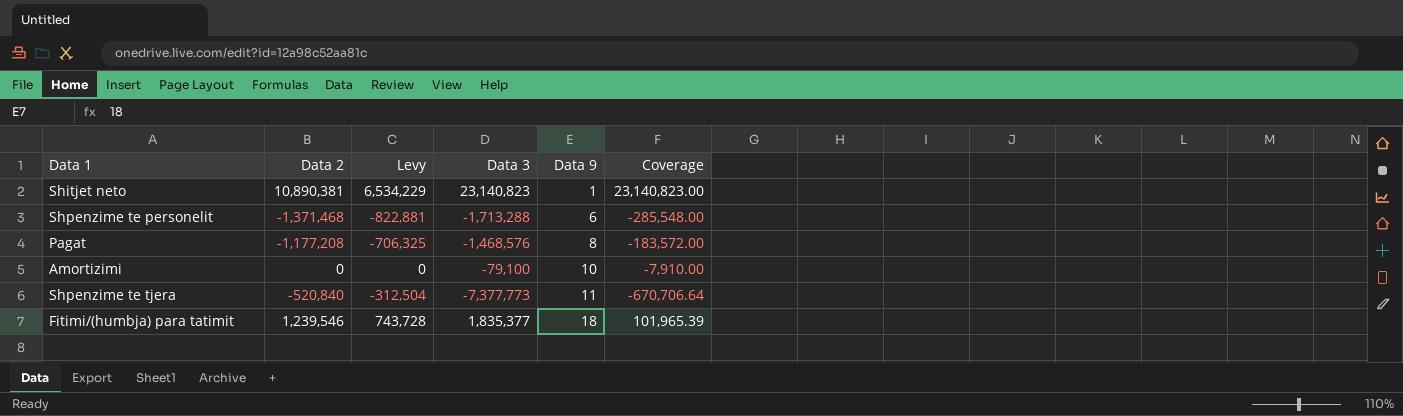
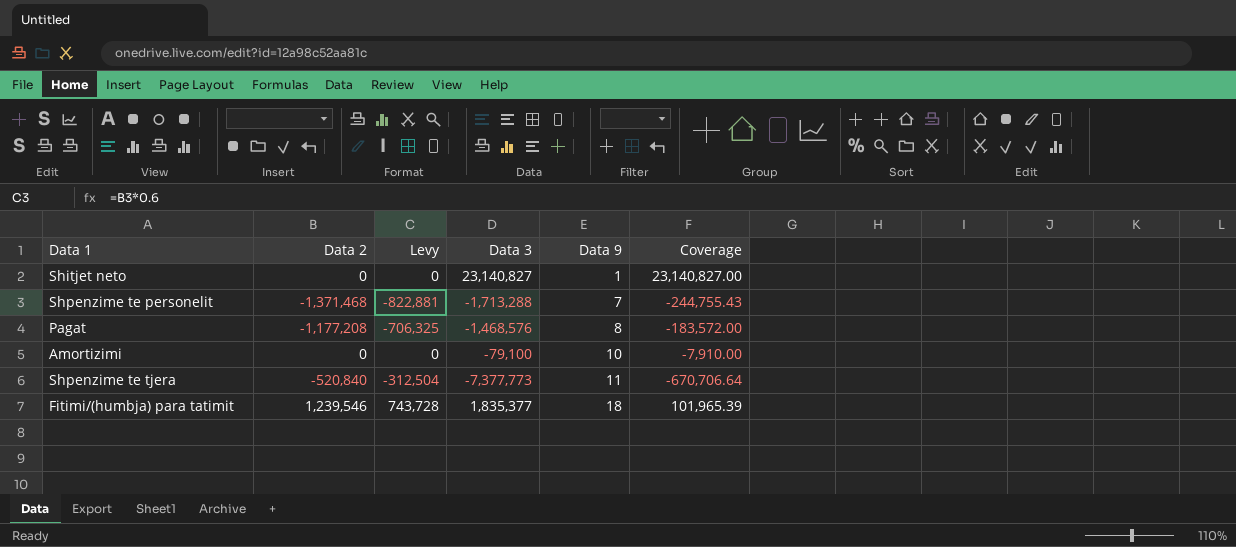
Shitjet neto | Data 2: 10,890,381 -> 0
Shitjet neto | Levy: 6,534,229 -> 0
Shitjet neto | Data 3: 23,140,823 -> 23,140,827
Shitjet neto | Coverage: 23,140,823.00 -> 23,140,827.00
Shpenzime te personelit | Data 9: 6 -> 7
Shpenzime te personelit | Coverage: -285,548.00 -> -244,755.43

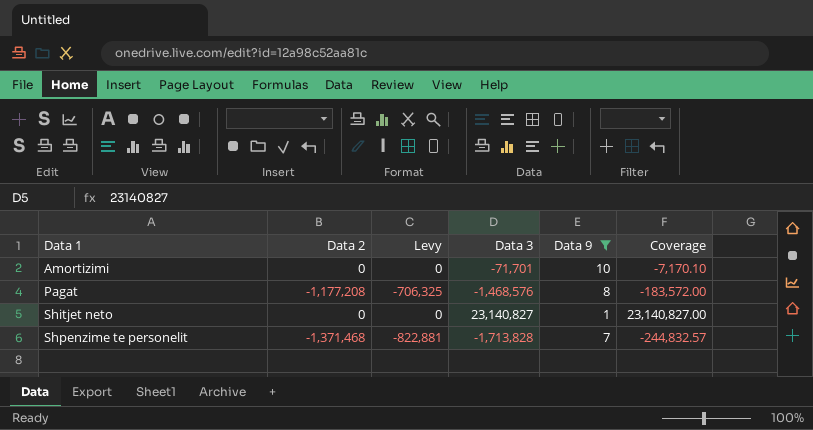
filter: none -> Data 9 <= 10
row order: Data 9 ascending -> Data 1 ascending
Amortizimi | Data 3: -79,100 -> -71,701
Amortizimi | Coverage: -7,910.00 -> -7,170.10
Shpenzime te personelit | Data 3: -1,713,288 -> -1,713,828
Shpenzime te personelit | Coverage: -244,755.43 -> -244,832.57

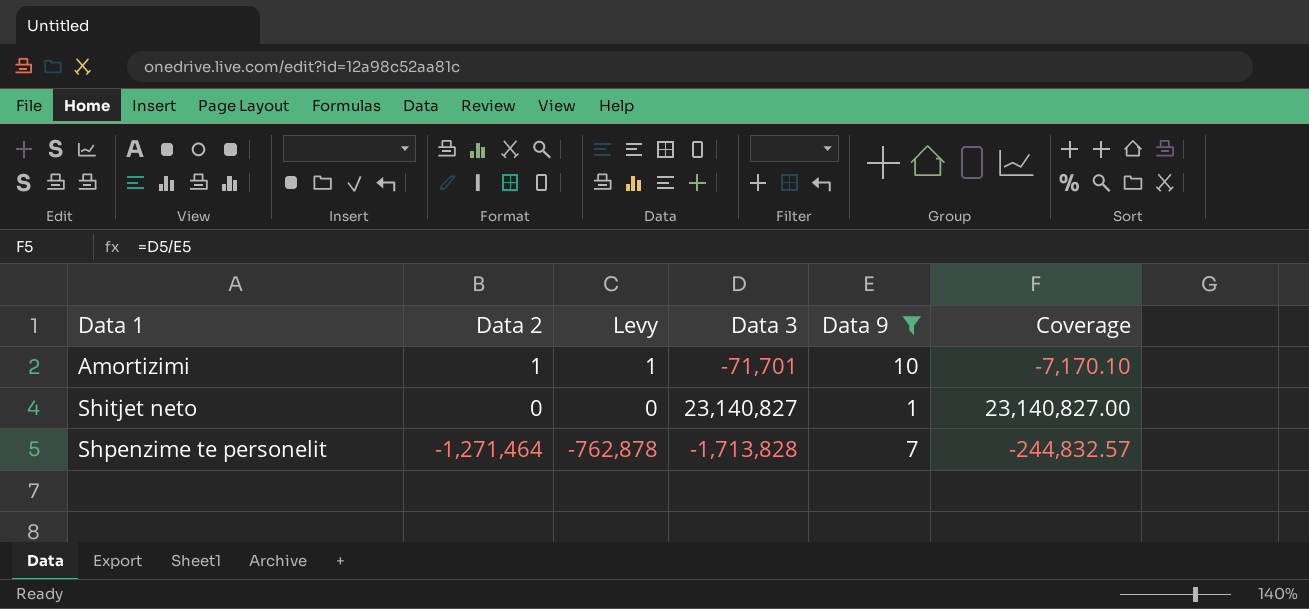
row Pagat: -1,177,208 | -706,325 | -1,468,576 | 8 | -183,572.00 -> none
Amortizimi | Data 2: 0 -> 1
Amortizimi | Levy: 0 -> 1
Shpenzime te personelit | Data 2: -1,371,468 -> -1,271,464
Shpenzime te personelit | Levy: -822,881 -> -762,878

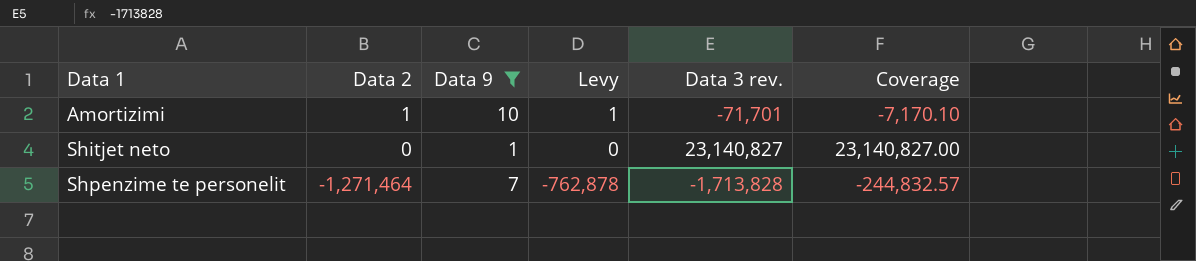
column Data 9 | position: 5 -> 3
column name: Data 3 -> Data 3 rev.

